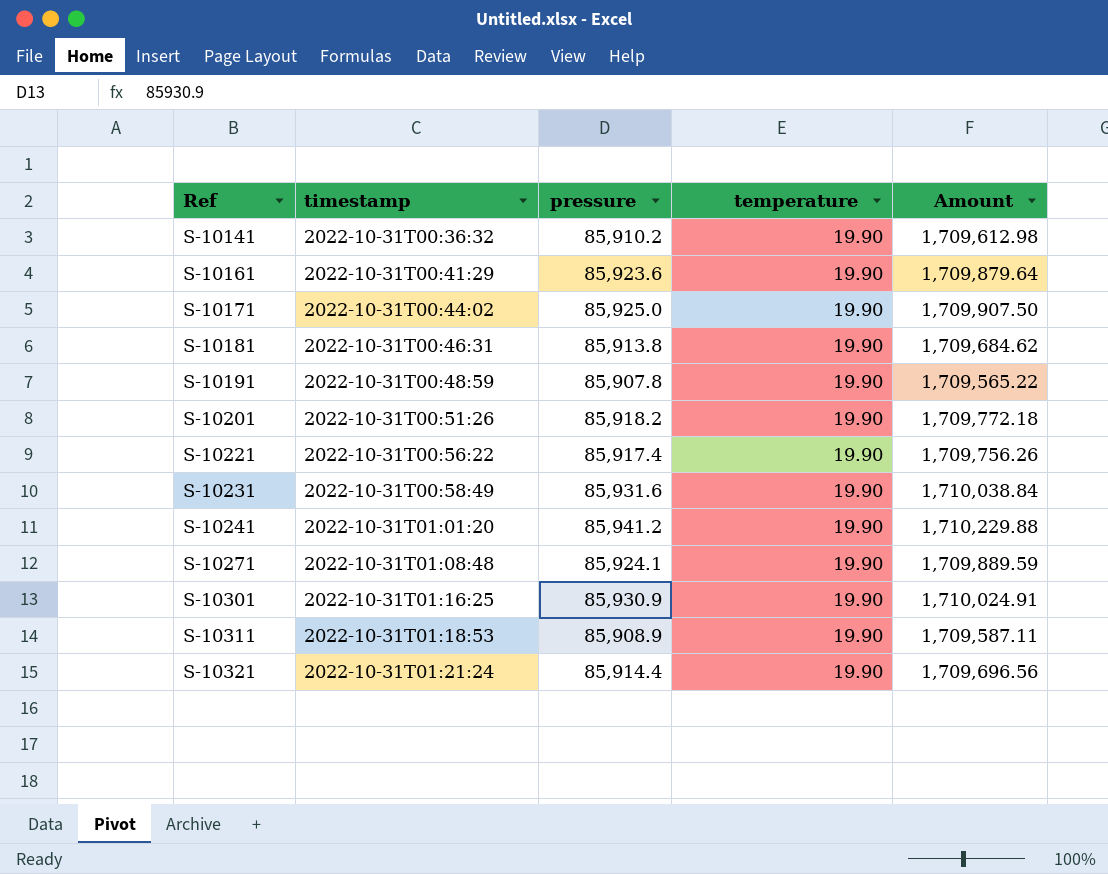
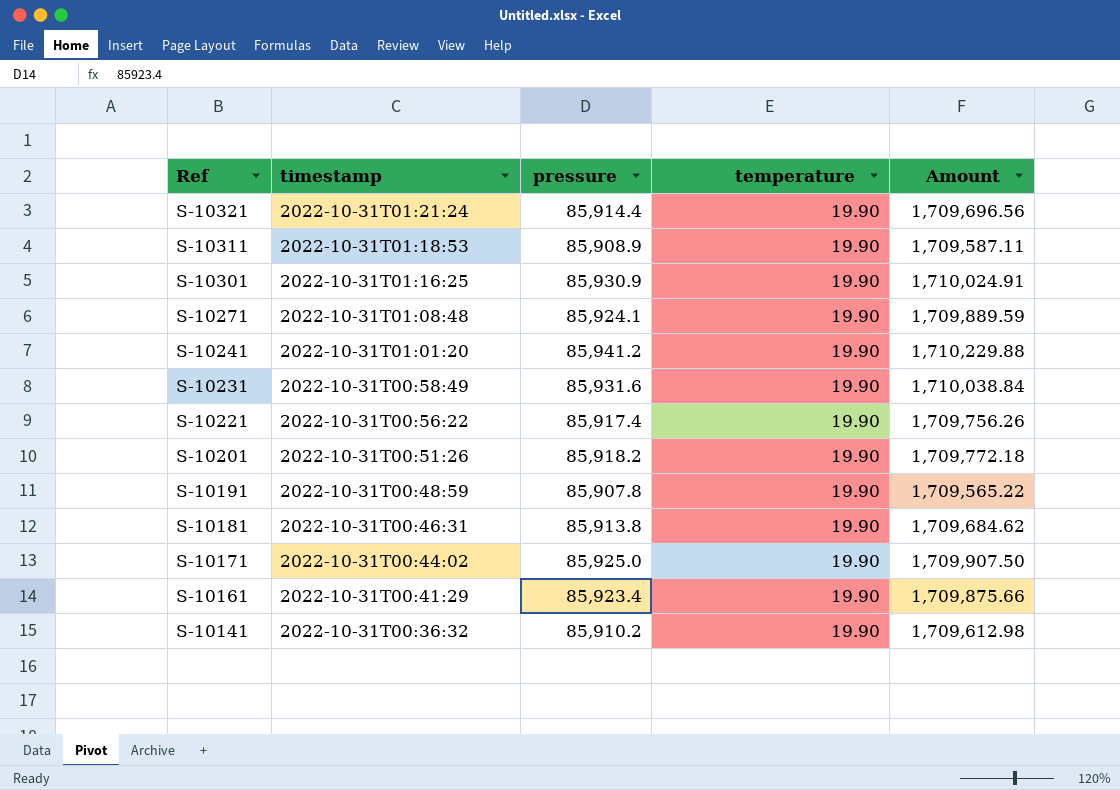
row order: Ref ascending -> Ref descending
S-10161 | pressure: 85,923.6 -> 85,923.4
S-10161 | Amount: 1,709,879.64 -> 1,709,875.66

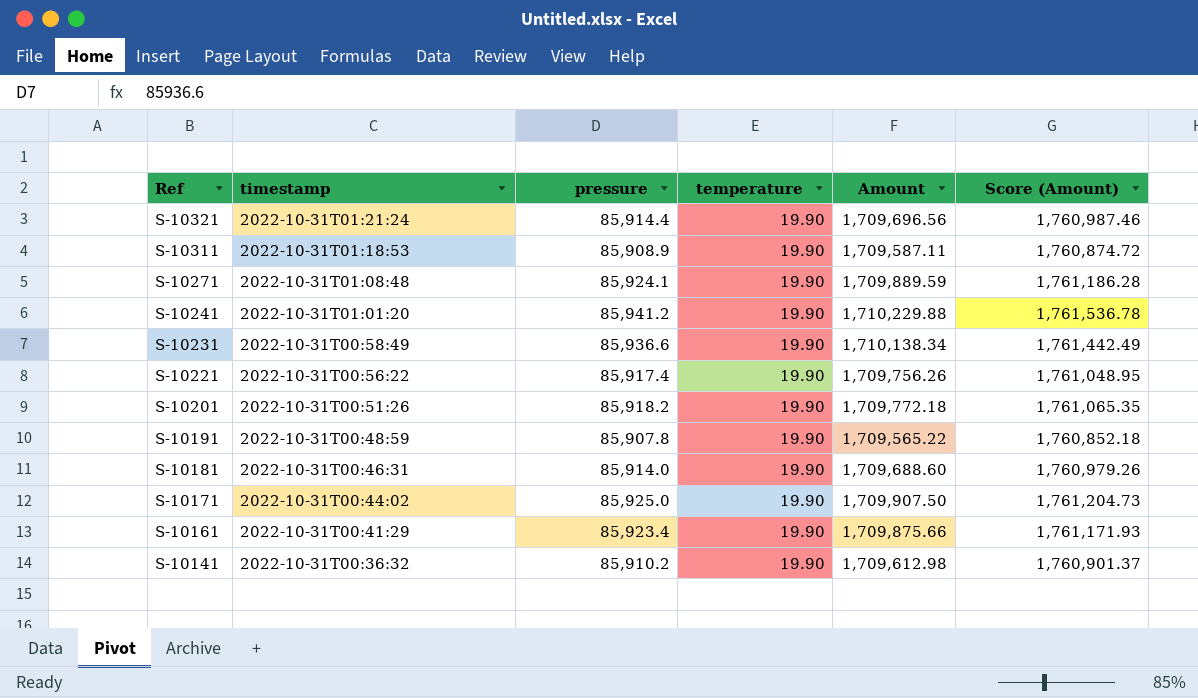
column Score (Amount) | formula: none -> [Amount] * 1.03
row S-10301: 2022-10-31T01:16:25 | 85,930.9 | 19.90 | 1,710,024.91 -> none
S-10231 | pressure: 85,931.6 -> 85,936.6
S-10231 | Amount: 1,710,038.84 -> 1,710,138.34
S-10181 | pressure: 85,913.8 -> 85,914.0
S-10181 | Amount: 1,709,684.62 -> 1,709,688.60

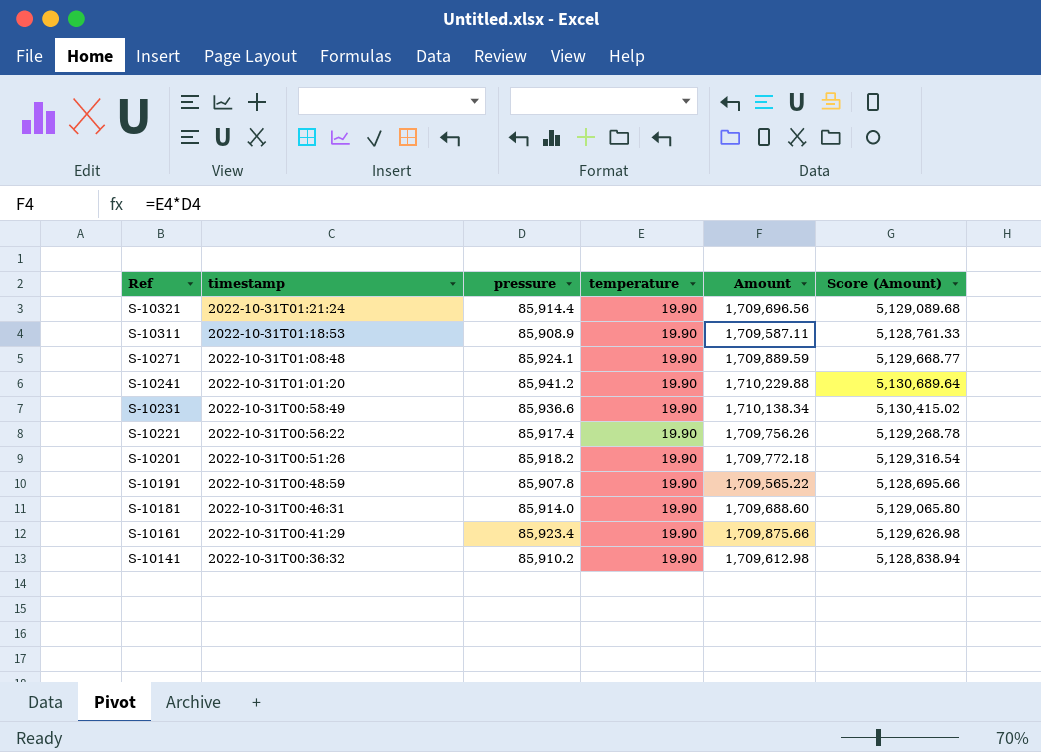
column Score (Amount) | formula: [Amount] * 1.03 -> [Amount] * 3
row S-10171: 2022-10-31T00:44:02 | 85,925.0 | 19.90 | 1,709,907.50 | 1,761,204.73 -> none

